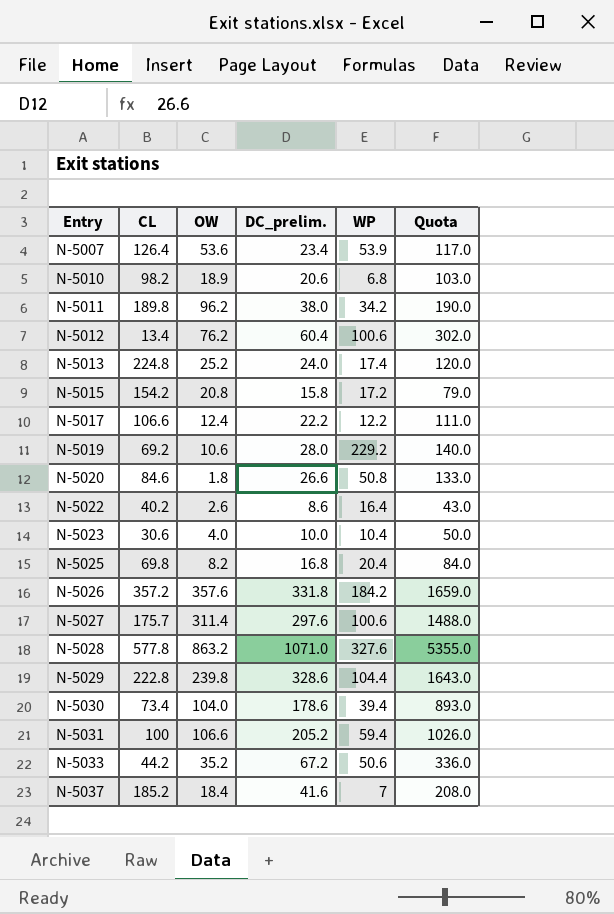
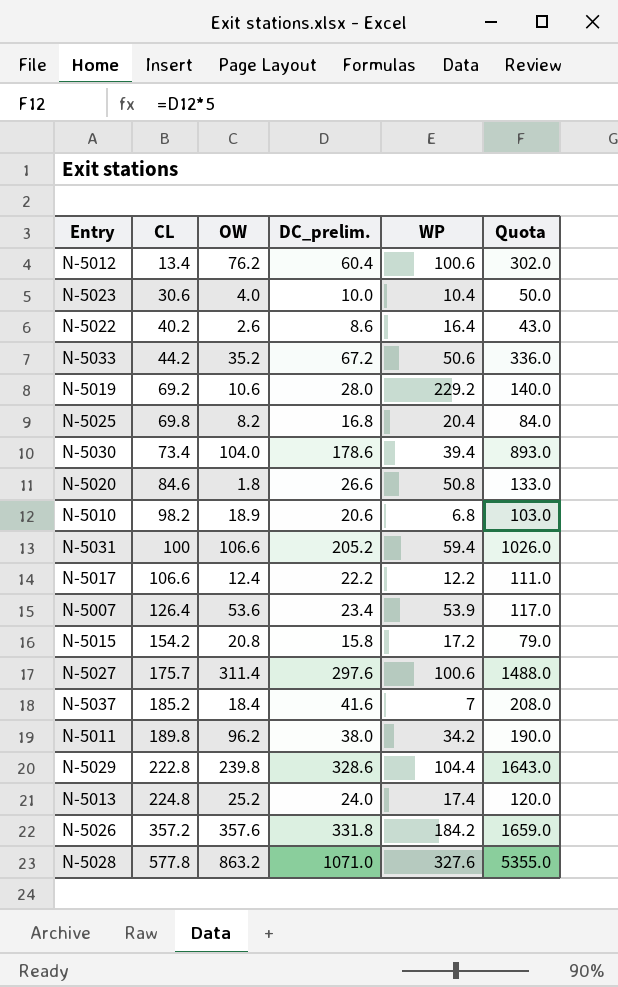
row order: Entry ascending -> CL ascending

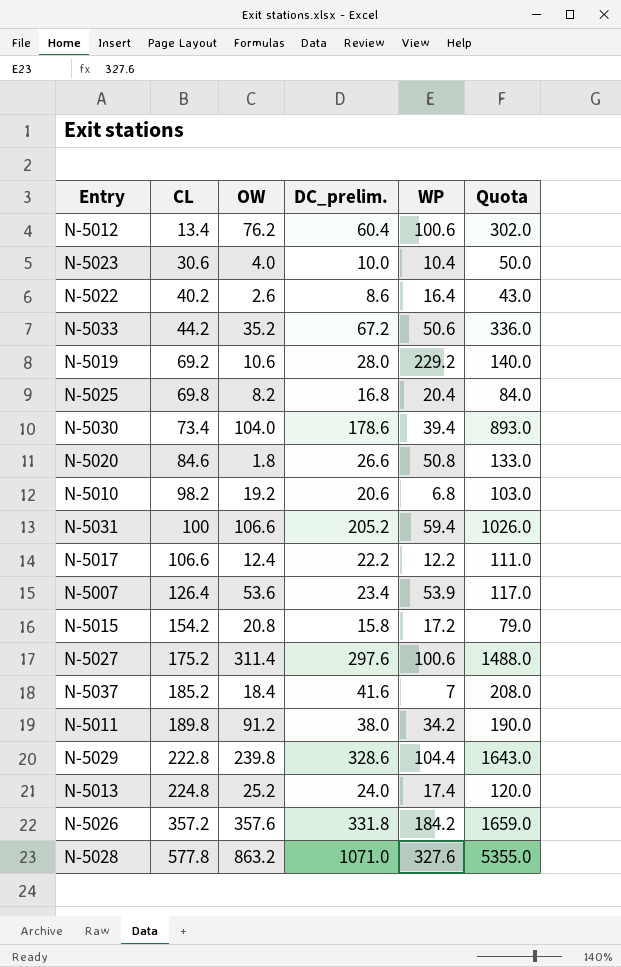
N-5010 | OW: 18.9 -> 19.2
N-5027 | CL: 175.7 -> 175.2
N-5011 | OW: 96.2 -> 91.2

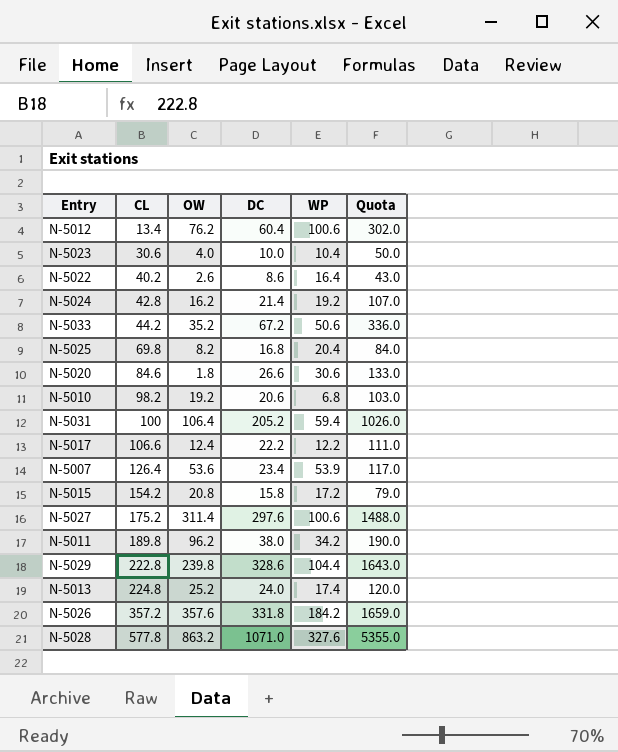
column name: DC_prelim. -> DC
row N-5019: 69.2 | 10.6 | 28.0 | 229.2 | 140.0 -> none
row N-5030: 73.4 | 104.0 | 178.6 | 39.4 | 893.0 -> none
row N-5037: 185.2 | 18.4 | 41.6 | 7 | 208.0 -> none
row N-5024: none -> 42.8 | 16.2 | 21.4 | 19.2 | 107.0
N-5020 | WP: 50.8 -> 30.6
N-5031 | OW: 106.6 -> 106.4
N-5011 | OW: 91.2 -> 96.2

